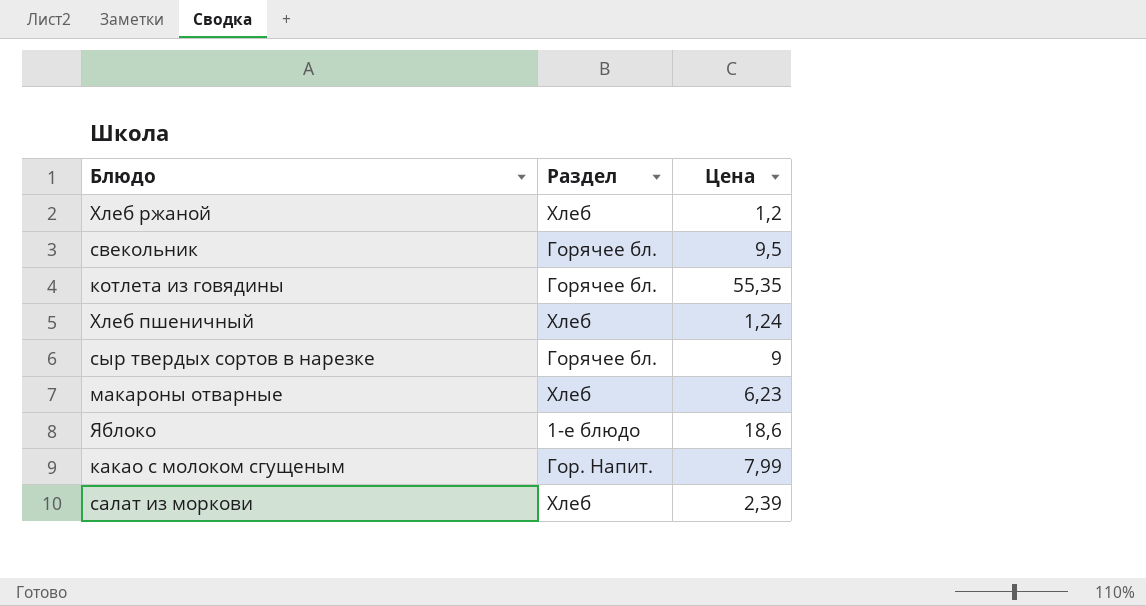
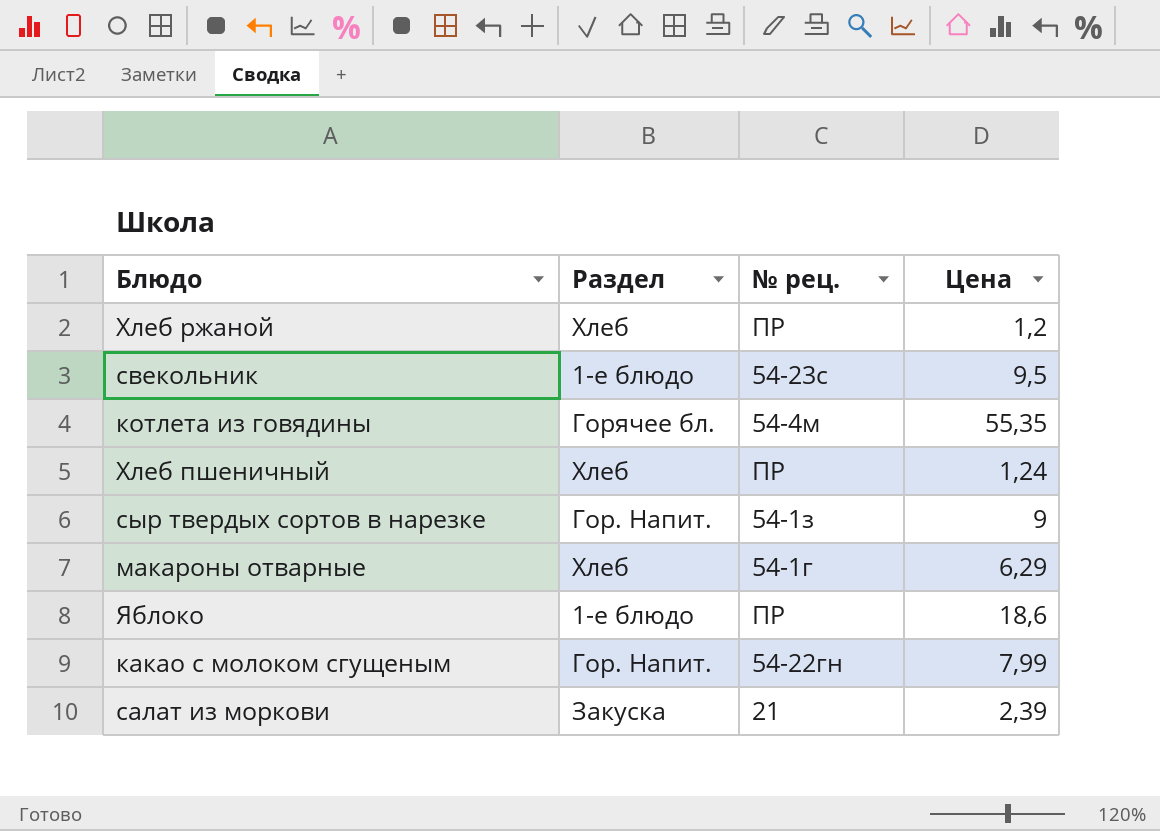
column № рец. | position: none -> 3
свекольник | Раздел: Горячее бл. -> 1-е блюдо
сыр твердых сортов в нарезке | Раздел: Горячее бл. -> Гор. Напит.
макароны отварные | Цена: 6,23 -> 6,29
салат из моркови | Раздел: Хлеб -> Закуска

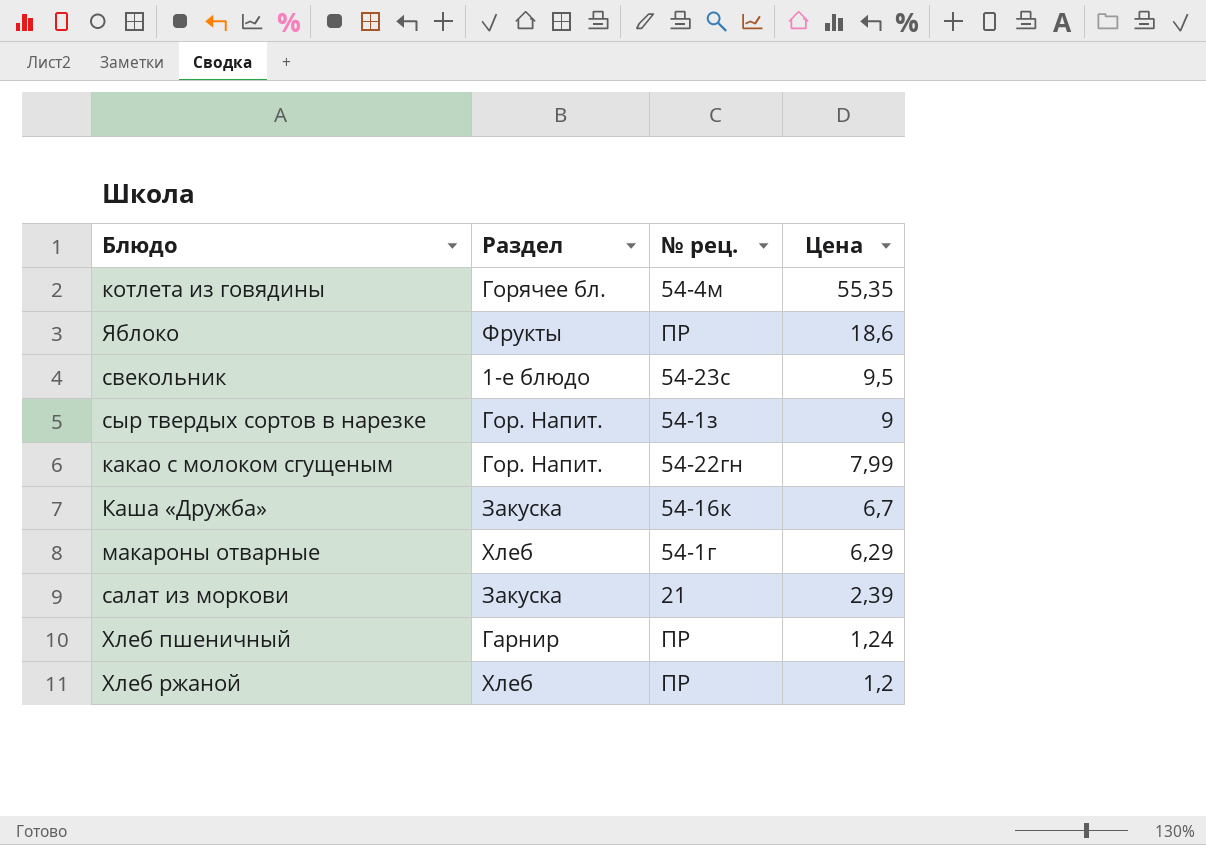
row order: none -> Цена descending
Яблоко | Раздел: 1-е блюдо -> Фрукты
row Каша «Дружба»: none -> Закуска | 54-16к | 6,7
Хлеб пшеничный | Раздел: Хлеб -> Гарнир

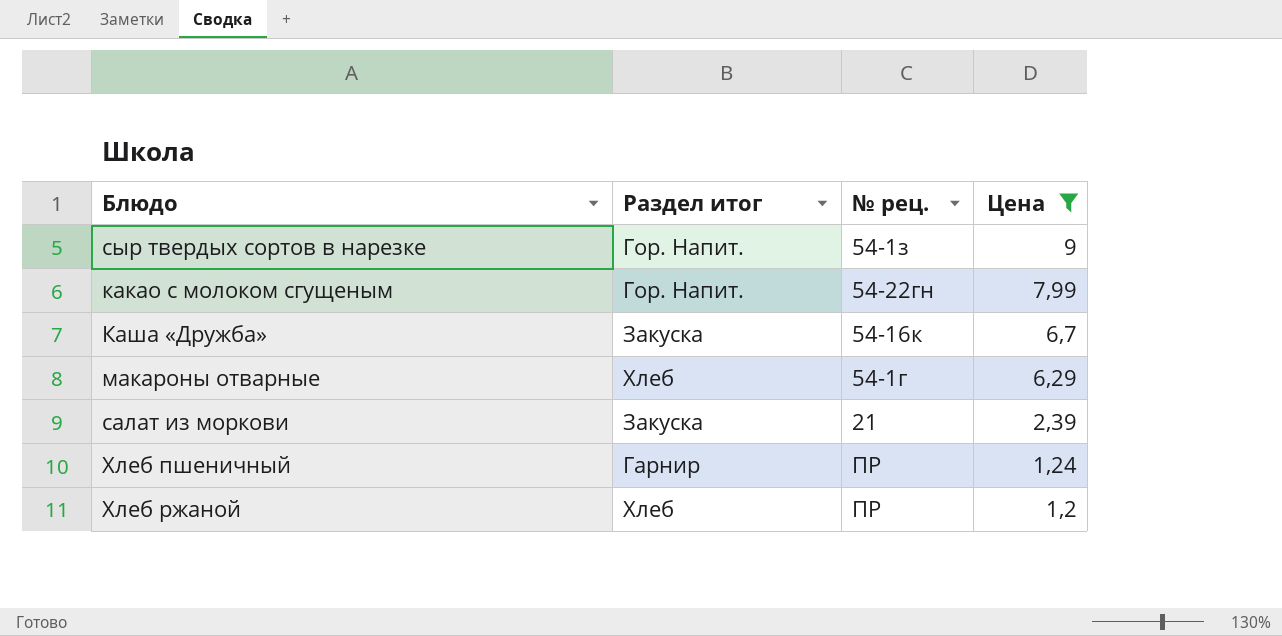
filter: none -> Цена <= 9
column name: Раздел -> Раздел итог

